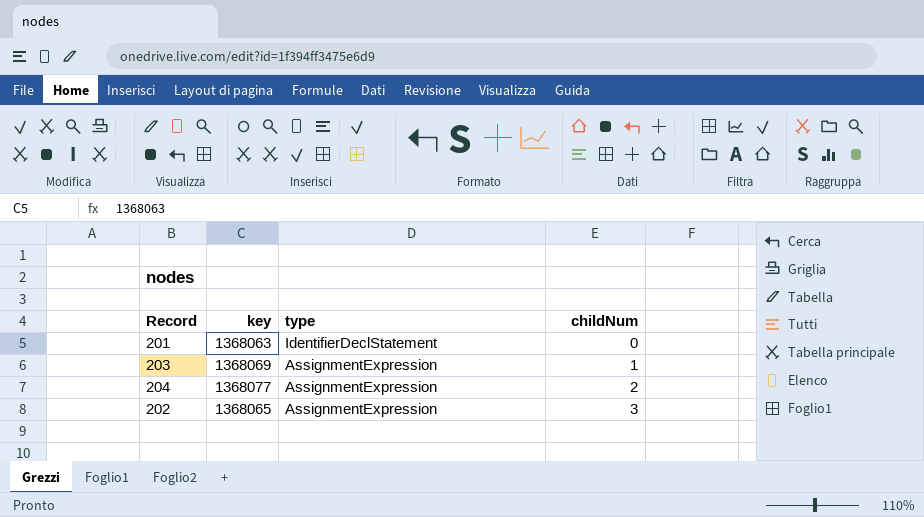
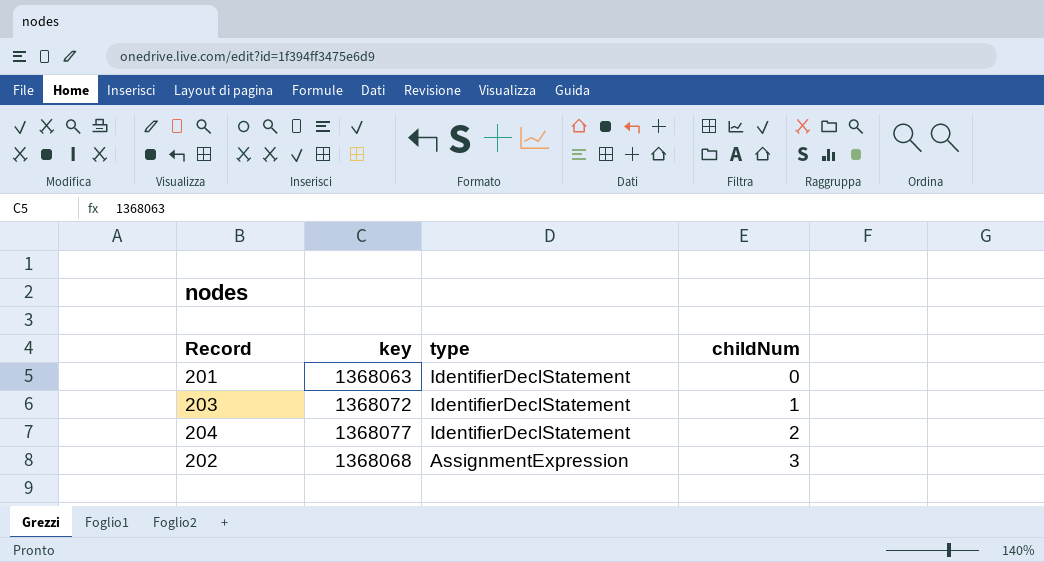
203 | key: 1368069 -> 1368072
203 | type: AssignmentExpression -> IdentifierDeclStatement
204 | type: AssignmentExpression -> IdentifierDeclStatement
202 | key: 1368065 -> 1368068

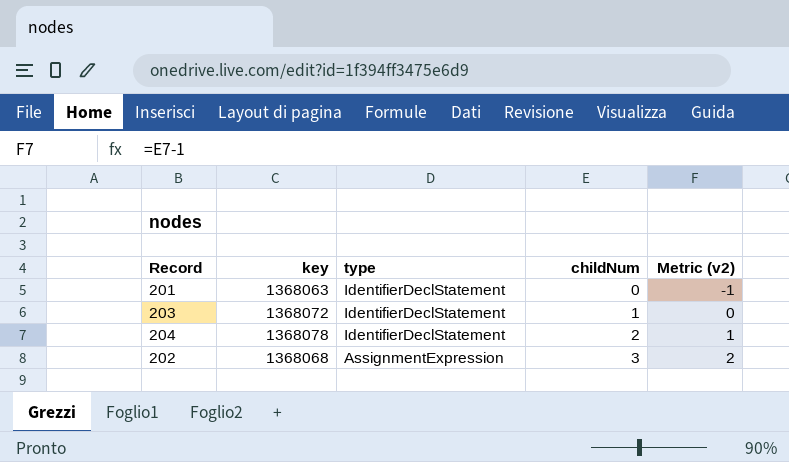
column Metric (v2) | formula: none -> [childNum] - 1
204 | key: 1368077 -> 1368078

